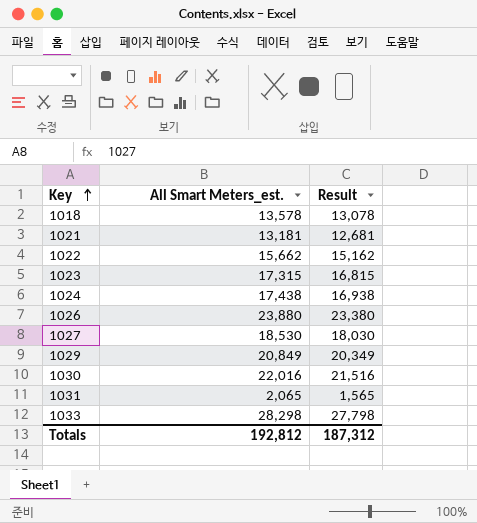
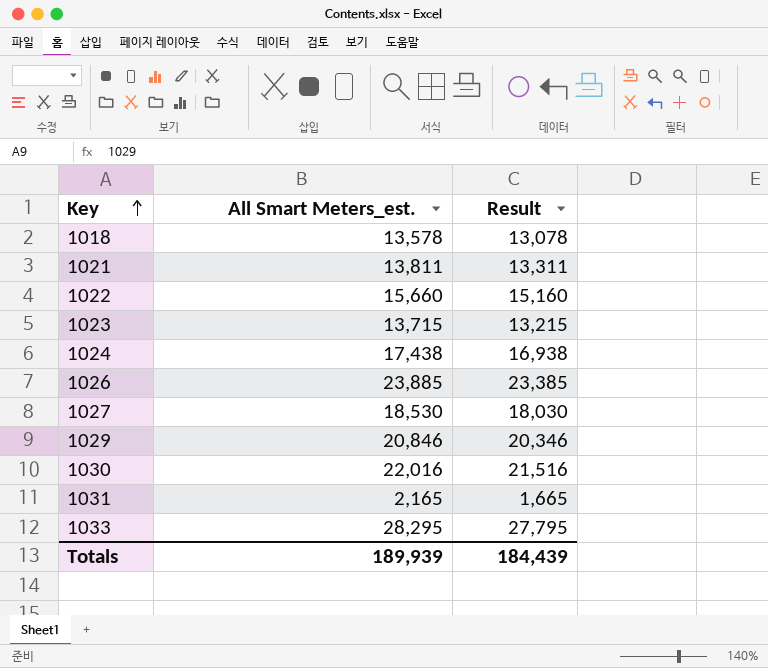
1021 | All Smart Meters_est.: 13,181 -> 13,811
1021 | Result: 12,681 -> 13,311
1022 | All Smart Meters_est.: 15,662 -> 15,660
1022 | Result: 15,162 -> 15,160
1023 | All Smart Meters_est.: 17,315 -> 13,715
1023 | Result: 16,815 -> 13,215
1026 | All Smart Meters_est.: 23,880 -> 23,885
1026 | Result: 23,380 -> 23,385
1029 | All Smart Meters_est.: 20,849 -> 20,846
1029 | Result: 20,349 -> 20,346
1031 | All Smart Meters_est.: 2,065 -> 2,165
1031 | Result: 1,565 -> 1,665
1033 | All Smart Meters_est.: 28,298 -> 28,295
1033 | Result: 27,798 -> 27,795
Totals | All Smart Meters_est.: 192,812 -> 189,939
Totals | Result: 187,312 -> 184,439

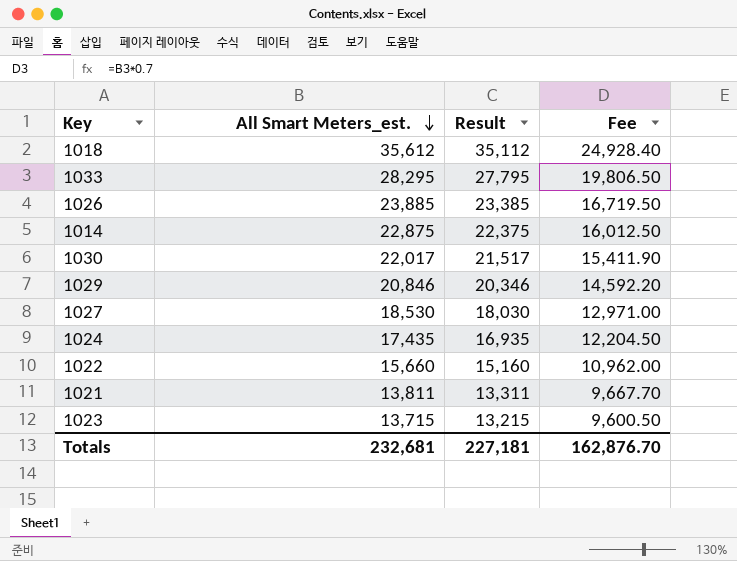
row order: Key ascending -> All Smart Meters_est. descending
column Fee | formula: none -> [All Smart Meters_est.] * 0.7
row 1031: 2,165 | 1,665 -> none
1018 | All Smart Meters_est.: 13,578 -> 35,612
1018 | Result: 13,078 -> 35,112
row 1014: none -> 22,875 | 22,375 | 16,012.50
1030 | All Smart Meters_est.: 22,016 -> 22,017
1030 | Result: 21,516 -> 21,517
1024 | All Smart Meters_est.: 17,438 -> 17,435
1024 | Result: 16,938 -> 16,935
Totals | All Smart Meters_est.: 189,939 -> 232,681
Totals | Result: 184,439 -> 227,181

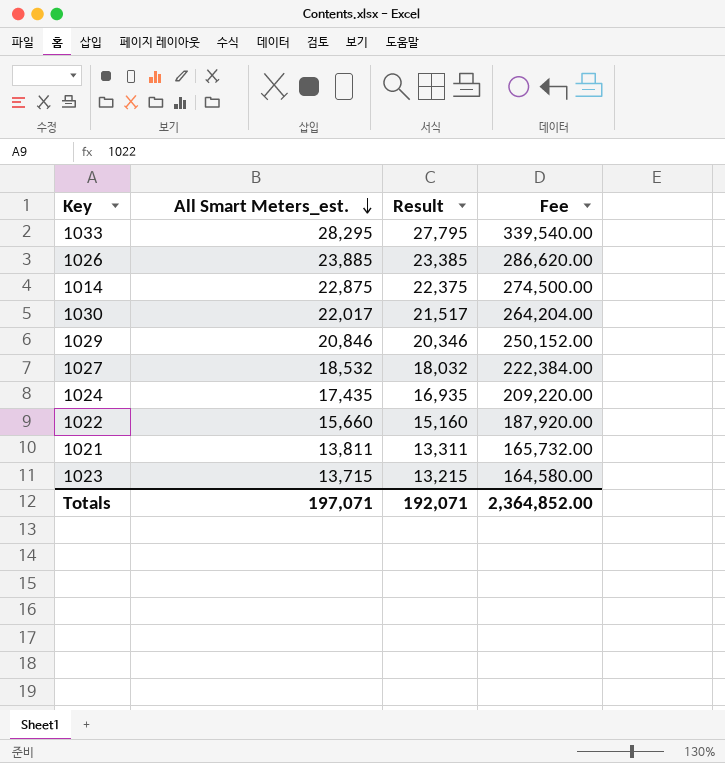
column Fee | formula: [All Smart Meters_est.] * 0.7 -> [All Smart Meters_est.] * 12
row 1018: 35,612 | 35,112 | 24,928.40 -> none
1027 | All Smart Meters_est.: 18,530 -> 18,532
1027 | Result: 18,030 -> 18,032
Totals | All Smart Meters_est.: 232,681 -> 197,071
Totals | Result: 227,181 -> 192,071
Totals | Fee: 162,876.70 -> 2,364,852.00

